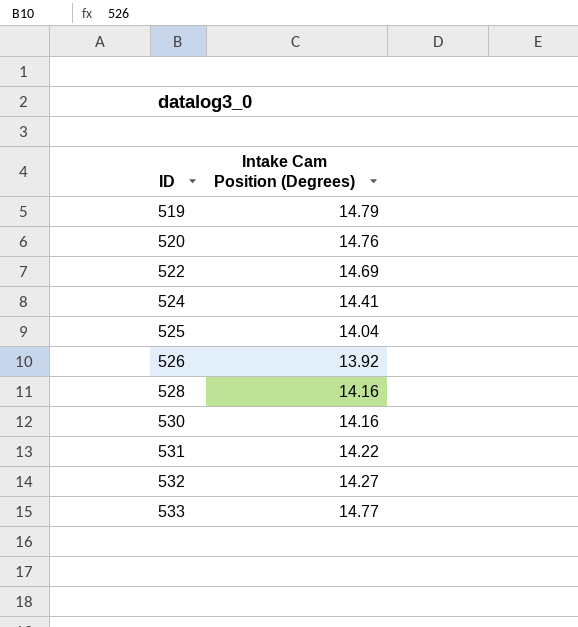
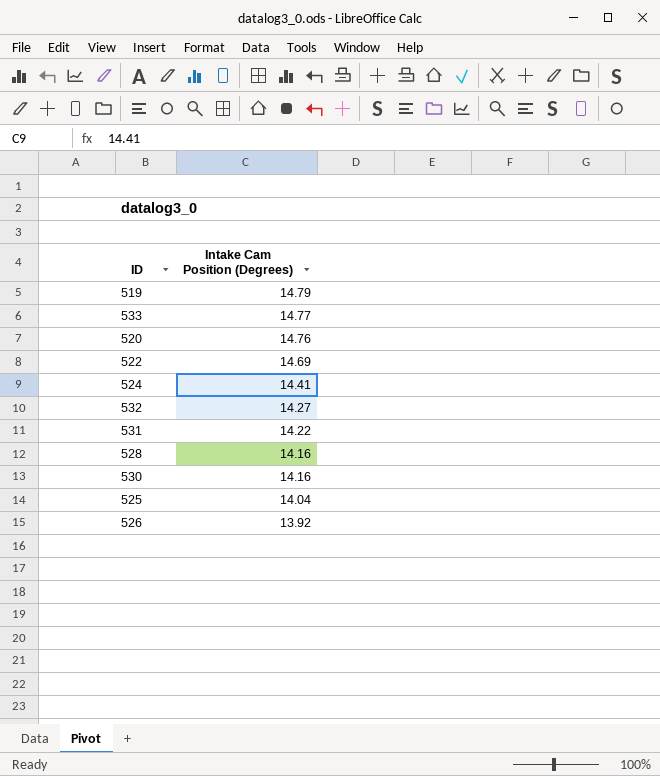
row order: ID ascending -> Intake Cam Position (Degrees) descending

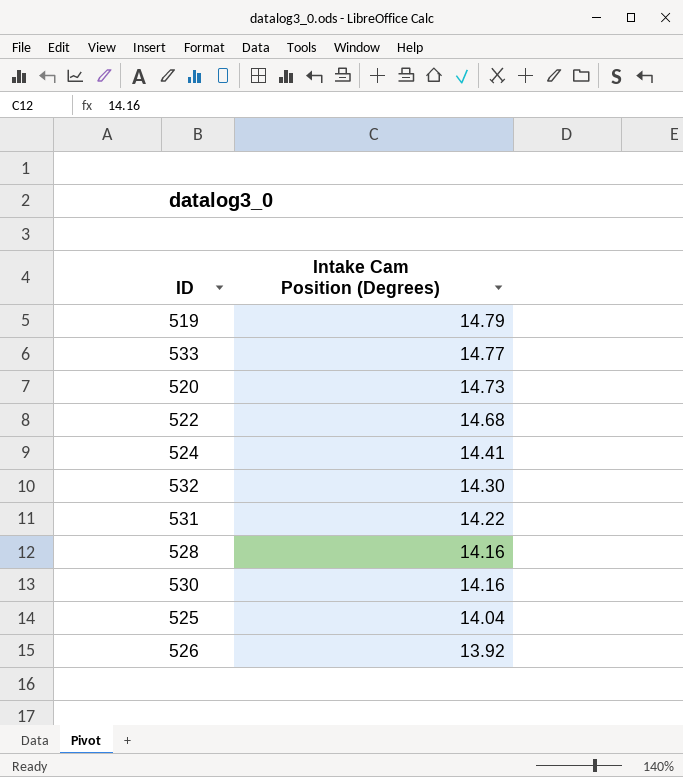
520 | Intake Cam Position (Degrees): 14.76 -> 14.73
522 | Intake Cam Position (Degrees): 14.69 -> 14.68
532 | Intake Cam Position (Degrees): 14.27 -> 14.30

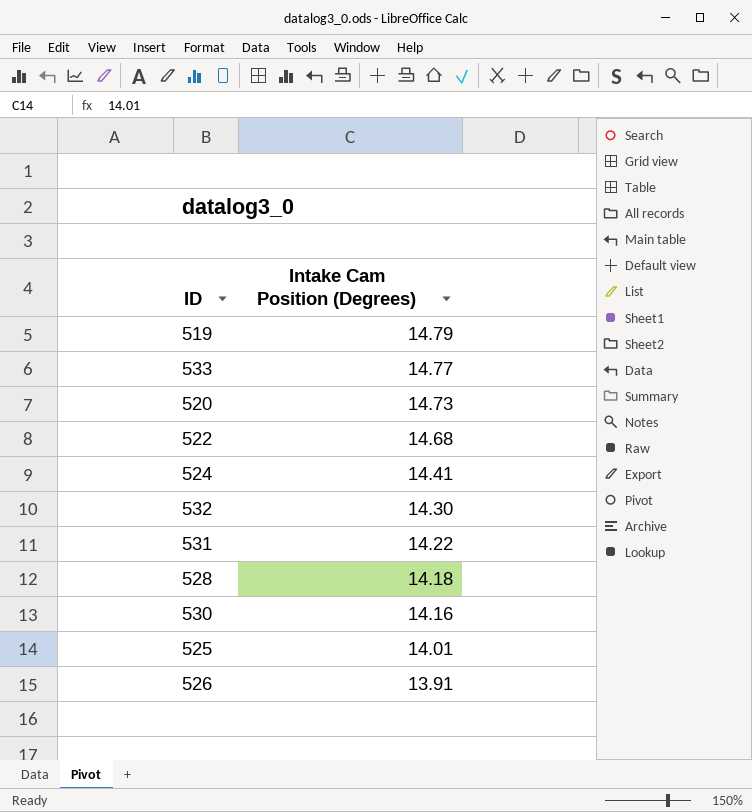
528 | Intake Cam Position (Degrees): 14.16 -> 14.18
525 | Intake Cam Position (Degrees): 14.04 -> 14.01
526 | Intake Cam Position (Degrees): 13.92 -> 13.91

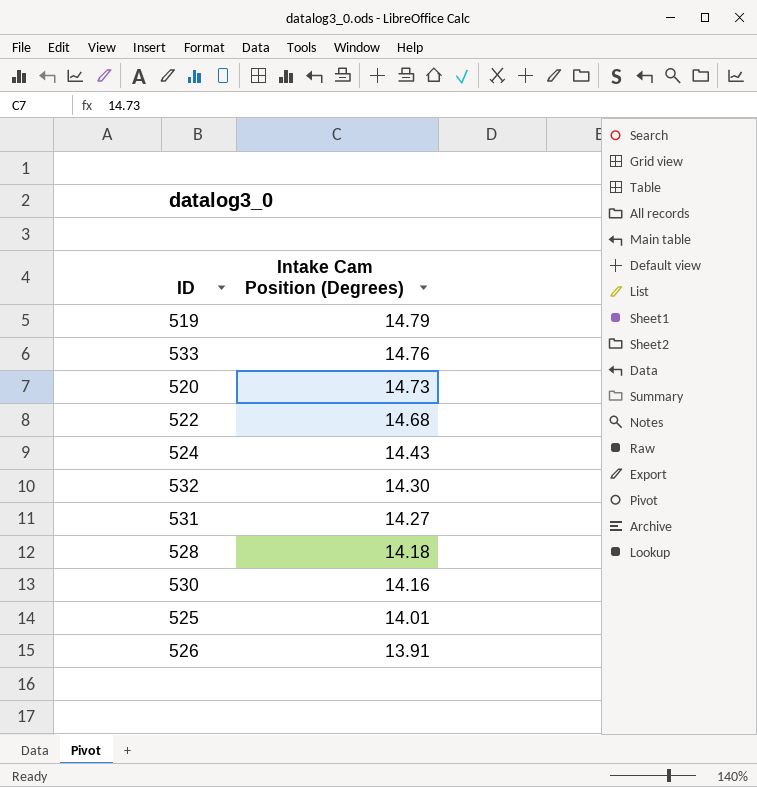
533 | Intake Cam Position (Degrees): 14.77 -> 14.76
524 | Intake Cam Position (Degrees): 14.41 -> 14.43
531 | Intake Cam Position (Degrees): 14.22 -> 14.27

